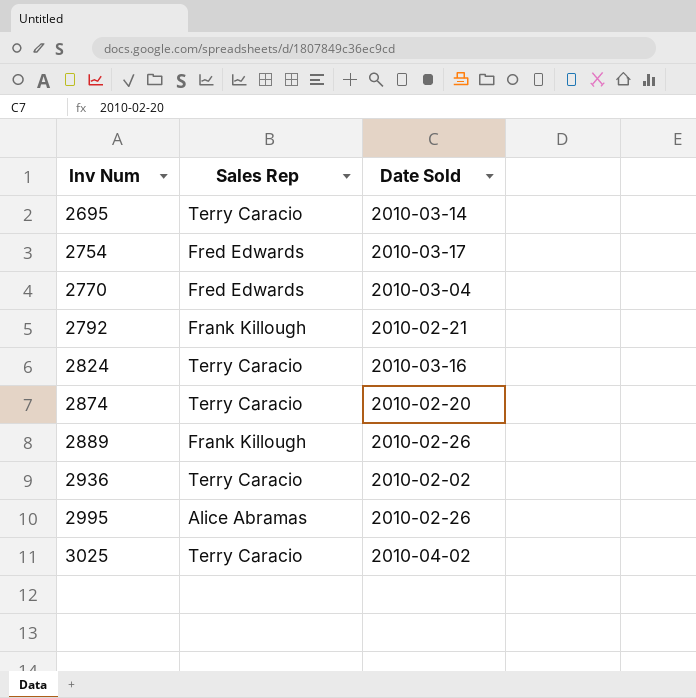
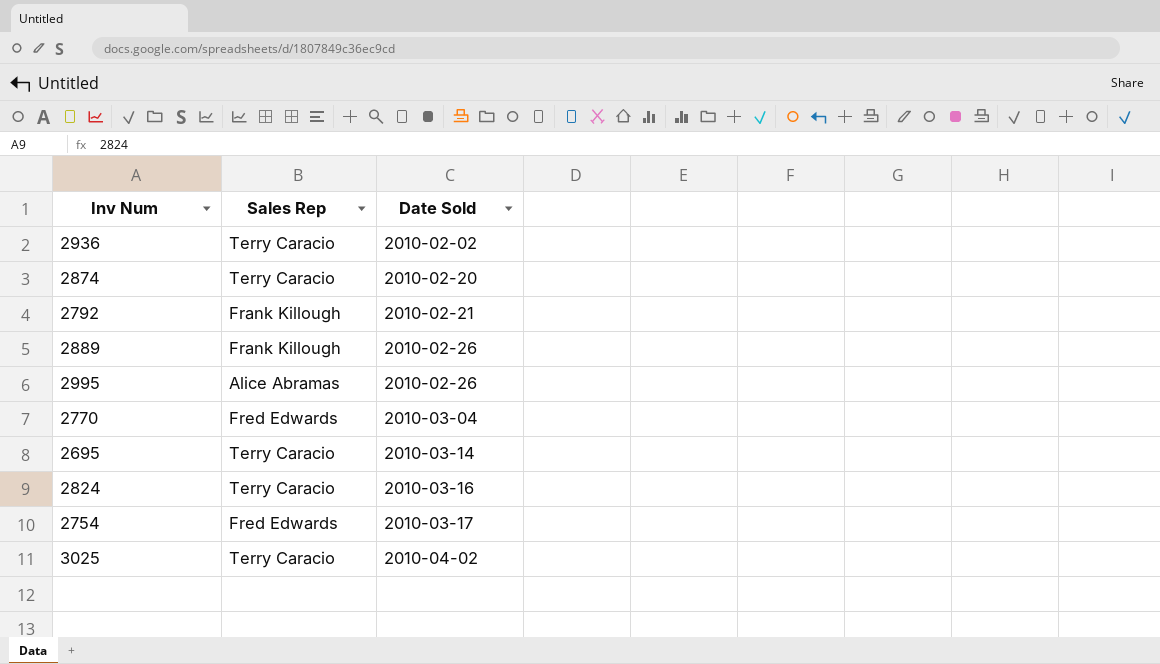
row order: Inv Num ascending -> Date Sold ascending

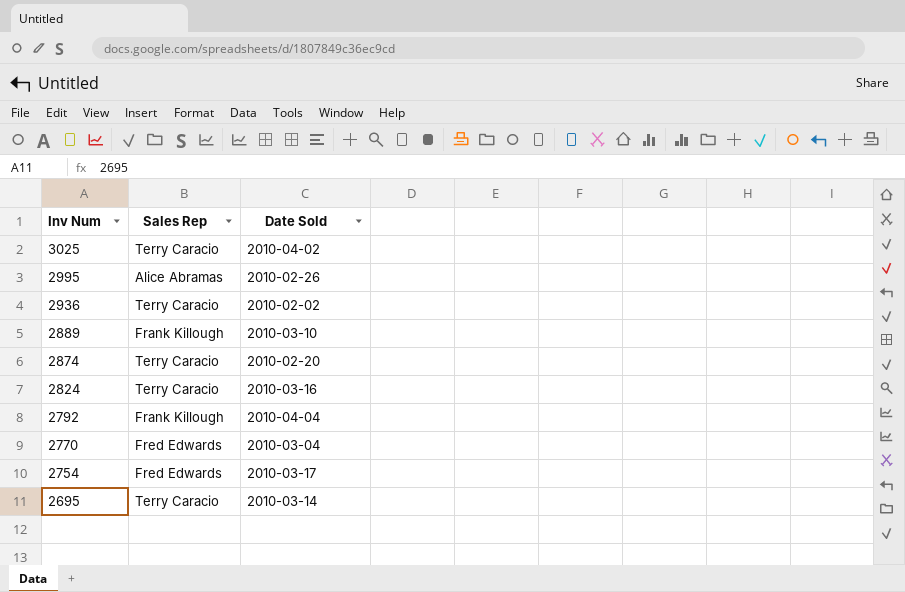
row order: Date Sold ascending -> Inv Num descending
2889 | Date Sold: 2010-02-26 -> 2010-03-10
2792 | Date Sold: 2010-02-21 -> 2010-04-04

